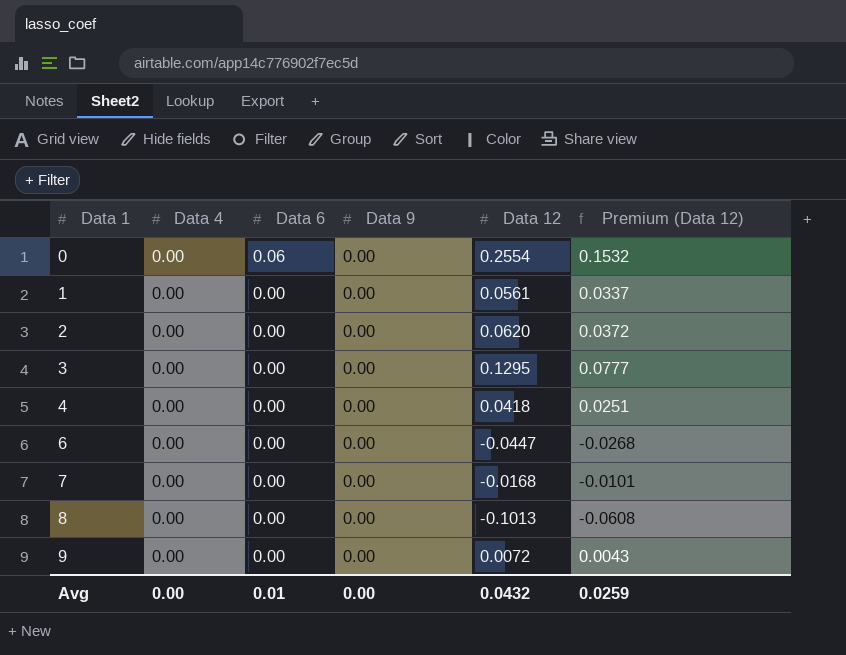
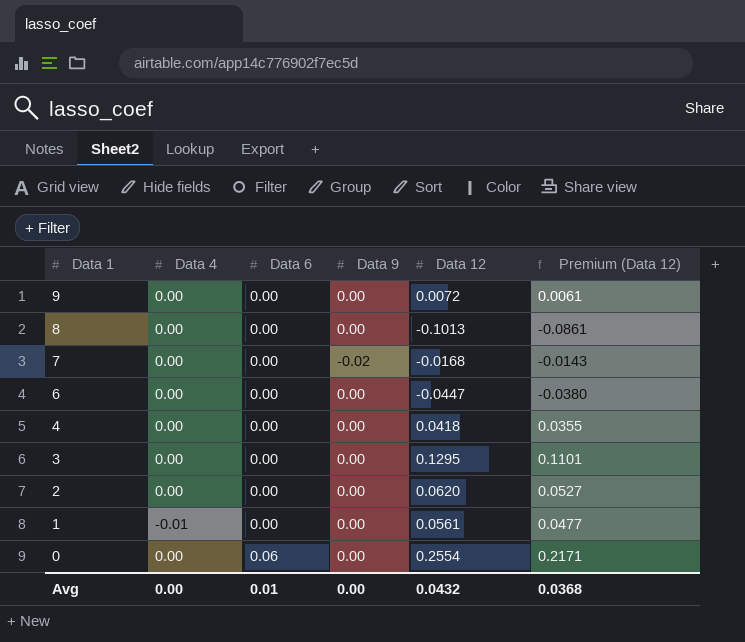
row order: Data 1 ascending -> Data 1 descending
column Premium (Data 12) | formula: [Data 12] * 0.6 -> [Data 12] * 0.85
7 | Data 9: 0.00 -> -0.02
1 | Data 4: 0.00 -> -0.01
Avg | Premium (Data 12): 0.0259 -> 0.0368

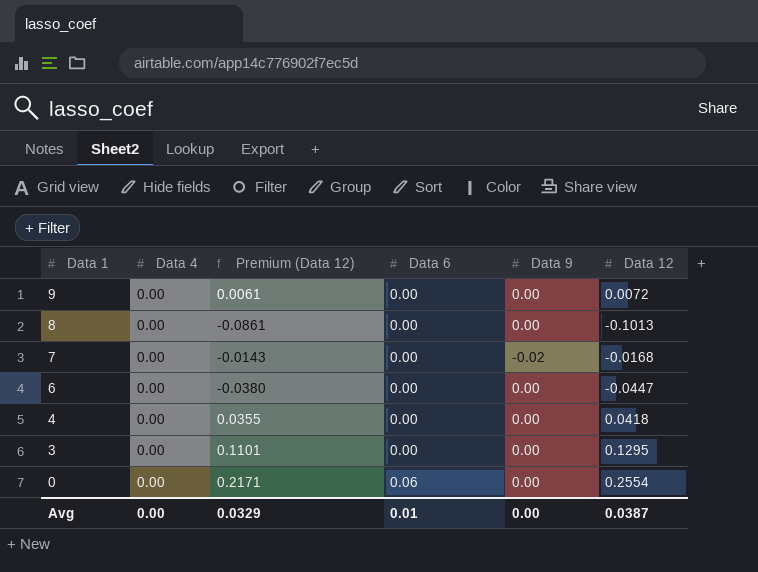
column Premium (Data 12) | position: 6 -> 3
row 2: 0.00 | 0.00 | 0.00 | 0.0620 | 0.0527 -> none
row 1: -0.01 | 0.00 | 0.00 | 0.0561 | 0.0477 -> none
Avg | Premium (Data 12): 0.0368 -> 0.0329
Avg | Data 12: 0.0432 -> 0.0387

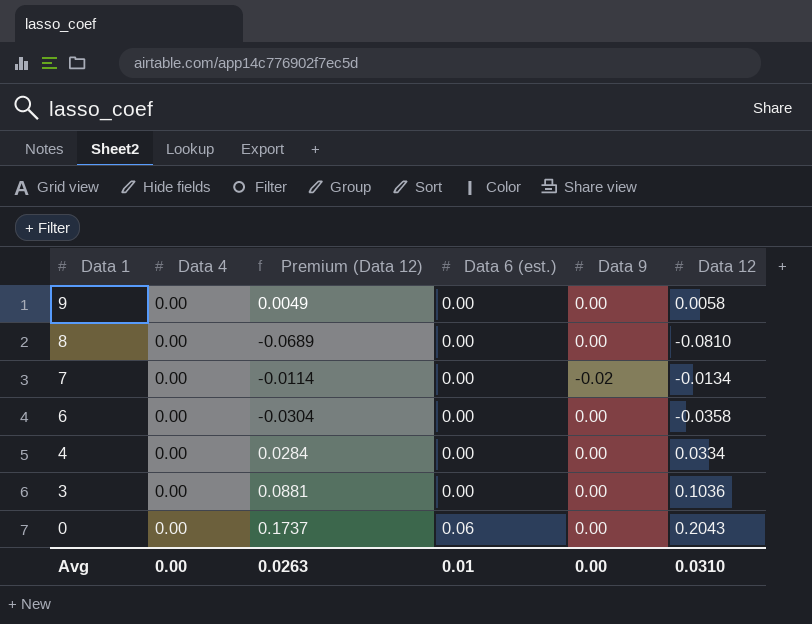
column name: Data 6 -> Data 6 (est.)
9 | Premium (Data 12): 0.0061 -> 0.0049
9 | Data 12: 0.0072 -> 0.0058
8 | Premium (Data 12): -0.0861 -> -0.0689
8 | Data 12: -0.1013 -> -0.0810
7 | Premium (Data 12): -0.0143 -> -0.0114
7 | Data 12: -0.0168 -> -0.0134
6 | Premium (Data 12): -0.0380 -> -0.0304
6 | Data 12: -0.0447 -> -0.0358
4 | Premium (Data 12): 0.0355 -> 0.0284
4 | Data 12: 0.0418 -> 0.0334
3 | Premium (Data 12): 0.1101 -> 0.0881
3 | Data 12: 0.1295 -> 0.1036
0 | Premium (Data 12): 0.2171 -> 0.1737
0 | Data 12: 0.2554 -> 0.2043
Avg | Premium (Data 12): 0.0329 -> 0.0263
Avg | Data 12: 0.0387 -> 0.0310

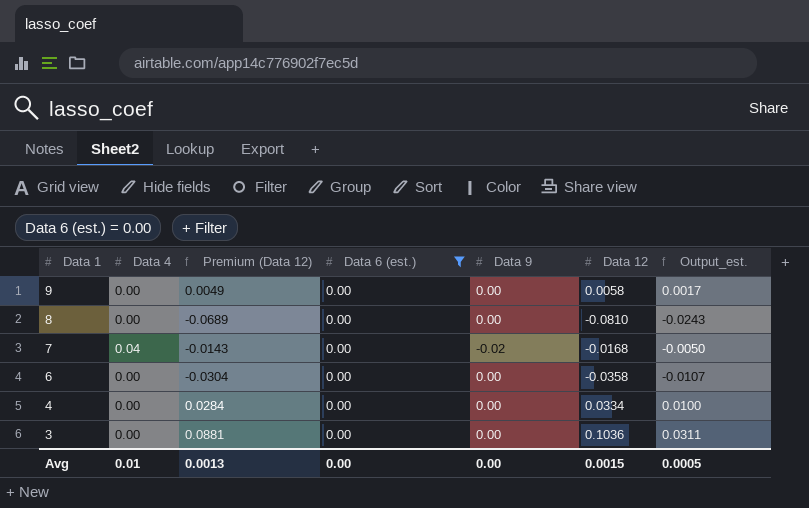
filter: none -> Data 6 (est.) = 0.00
column Output_est. | formula: none -> [Data 12] * 0.3
7 | Data 4: 0.00 -> 0.04
7 | Premium (Data 12): -0.0114 -> -0.0143
7 | Data 12: -0.0134 -> -0.0168
Avg | Data 4: 0.00 -> 0.01
Avg | Premium (Data 12): 0.0263 -> 0.0013
Avg | Data 6 (est.): 0.01 -> 0.00
Avg | Data 12: 0.0310 -> 0.0015

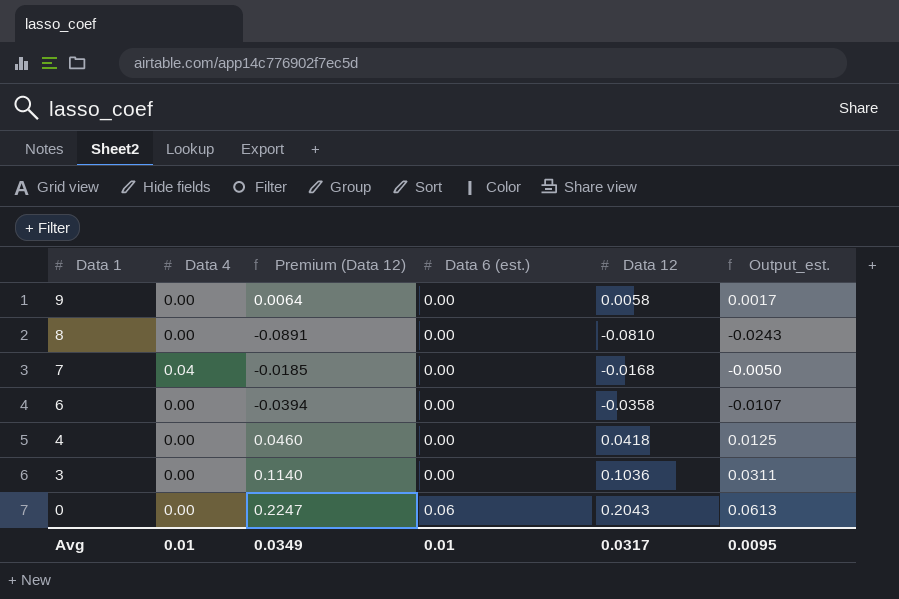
filter: Data 6 (est.) = 0.00 -> none
column Data 9 | position: 5 -> none
column Premium (Data 12) | formula: [Data 12] * 0.85 -> [Data 12] * 1.1
4 | Data 12: 0.0334 -> 0.0418
4 | Output_est.: 0.0100 -> 0.0125
Avg | Premium (Data 12): 0.0013 -> 0.0349
Avg | Data 6 (est.): 0.00 -> 0.01
Avg | Data 12: 0.0015 -> 0.0317
Avg | Output_est.: 0.0005 -> 0.0095

